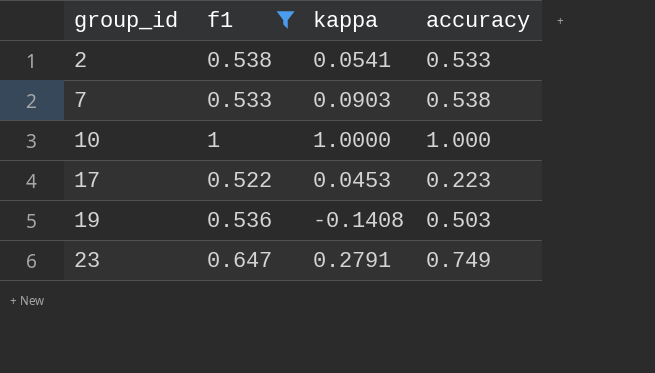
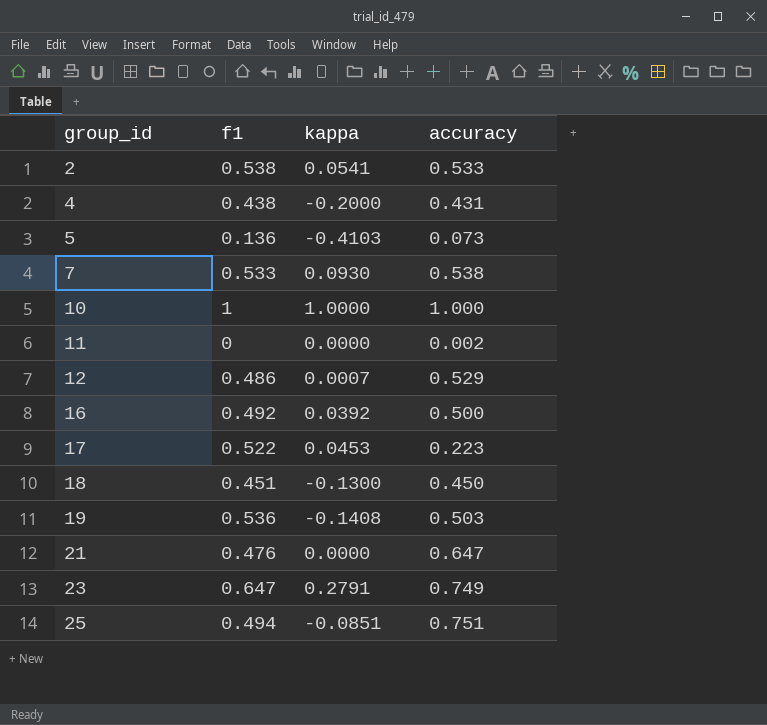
filter: f1 >= 0.522 -> none
7 | kappa: 0.0903 -> 0.0930

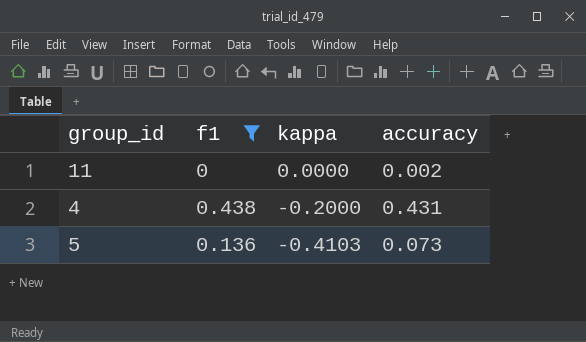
filter: none -> f1 <= 0.438
row order: group_id ascending -> kappa descending

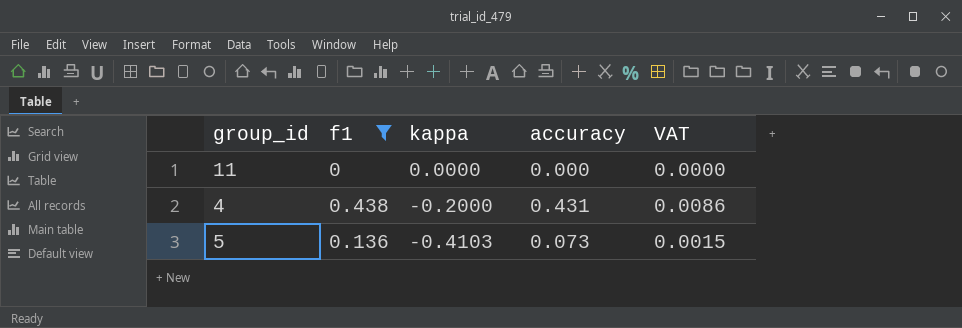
column VAT | formula: none -> [accuracy] * 0.02
11 | accuracy: 0.002 -> 0.000

